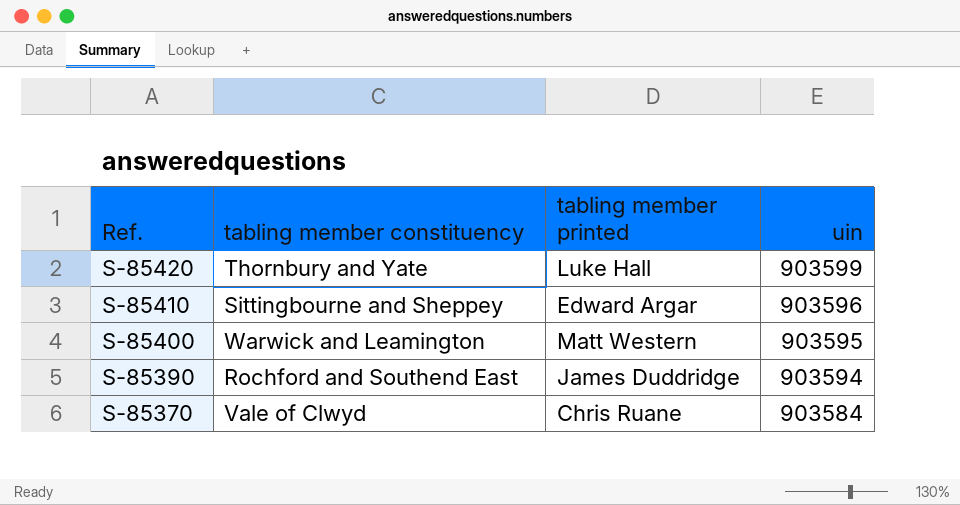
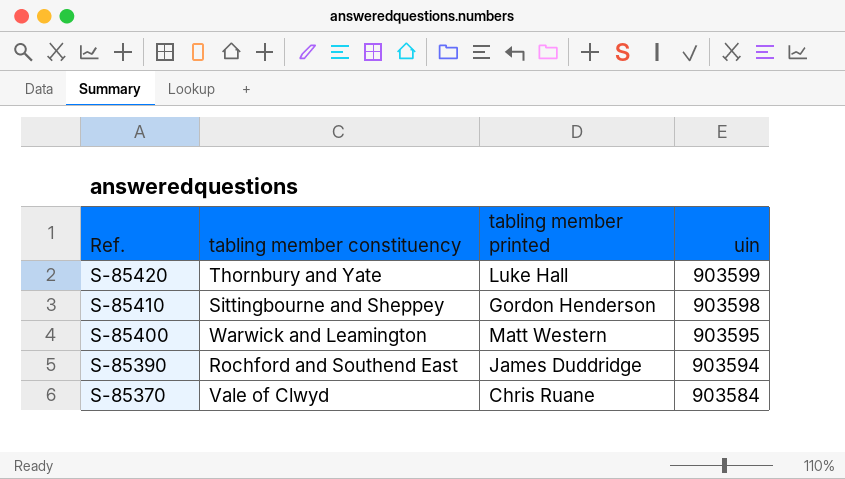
S-85410 | tabling member printed: Edward Argar -> Gordon Henderson
S-85410 | uin: 903596 -> 903598

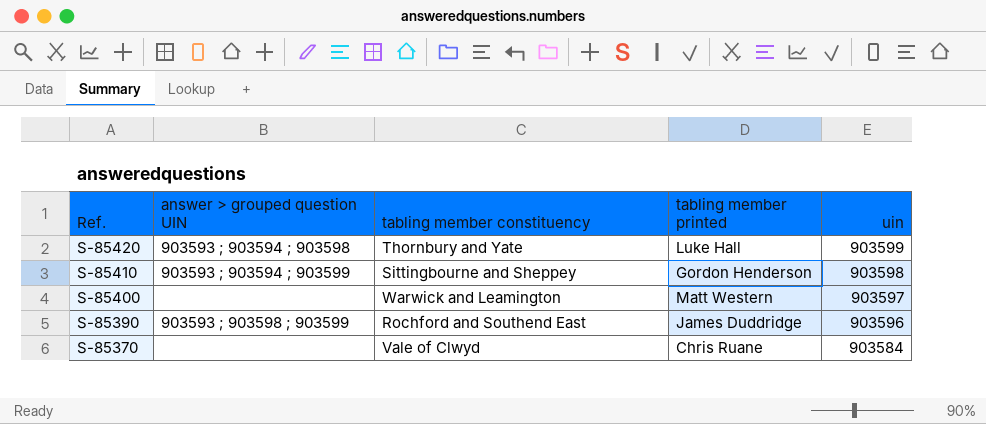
column answer > grouped question UIN | position: none -> 2
S-85400 | uin: 903595 -> 903597
S-85390 | uin: 903594 -> 903596

